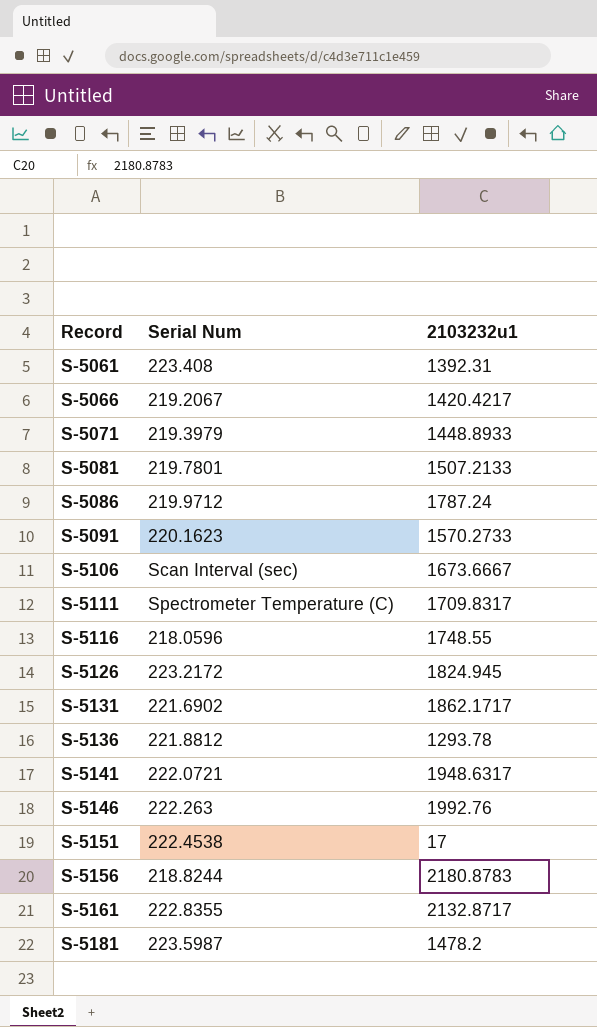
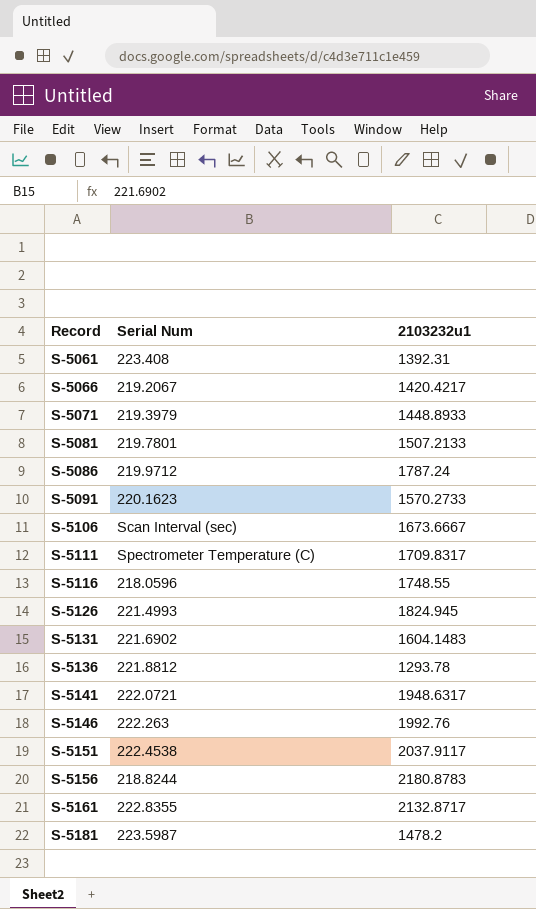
S-5126 | Serial Num: 223.2172 -> 221.4993
S-5131 | 2103232u1: 1862.1717 -> 1604.1483
S-5151 | 2103232u1: 17 -> 2037.9117

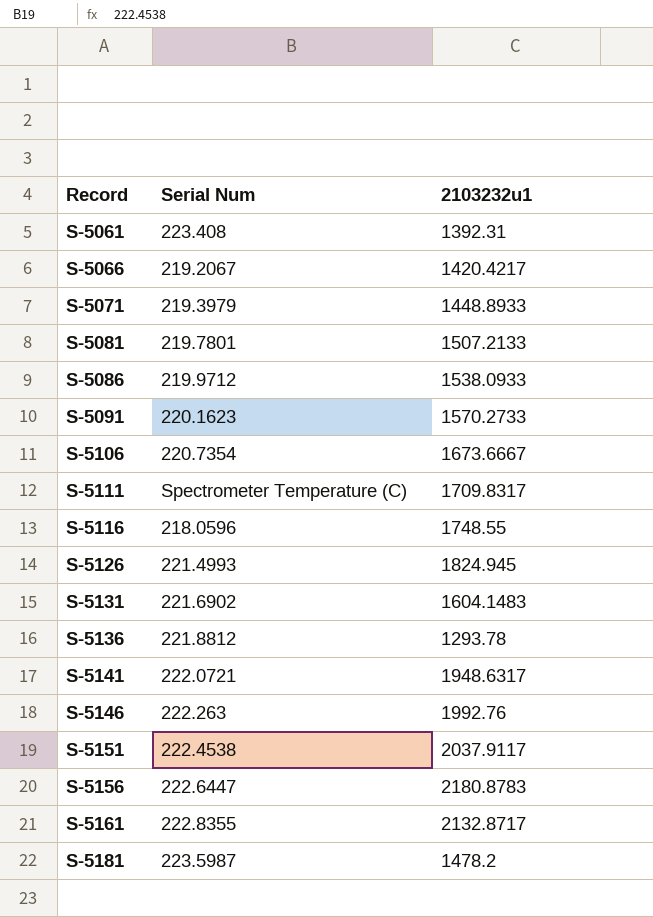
S-5086 | 2103232u1: 1787.24 -> 1538.0933
S-5106 | Serial Num: Scan Interval (sec) -> 220.7354
S-5156 | Serial Num: 218.8244 -> 222.6447

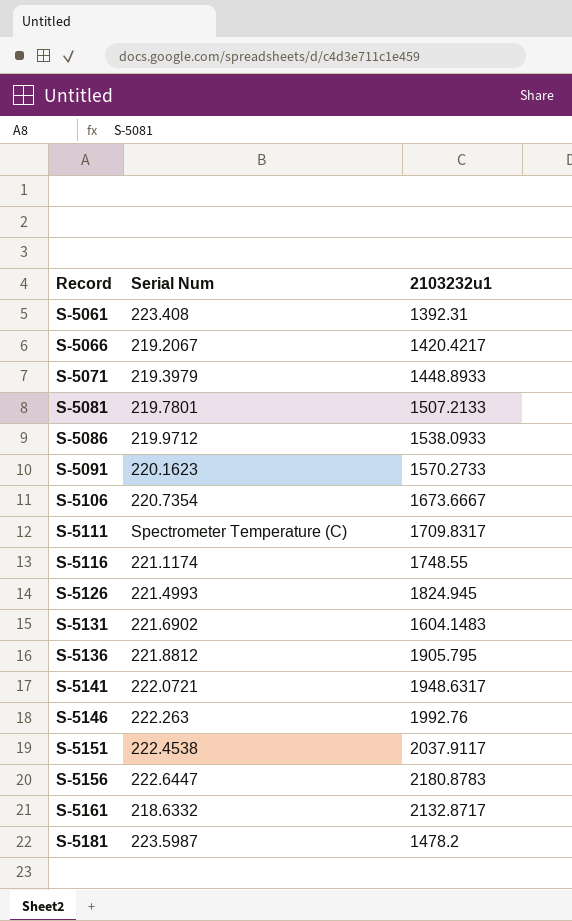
S-5116 | Serial Num: 218.0596 -> 221.1174
S-5136 | 2103232u1: 1293.78 -> 1905.795
S-5161 | Serial Num: 222.8355 -> 218.6332

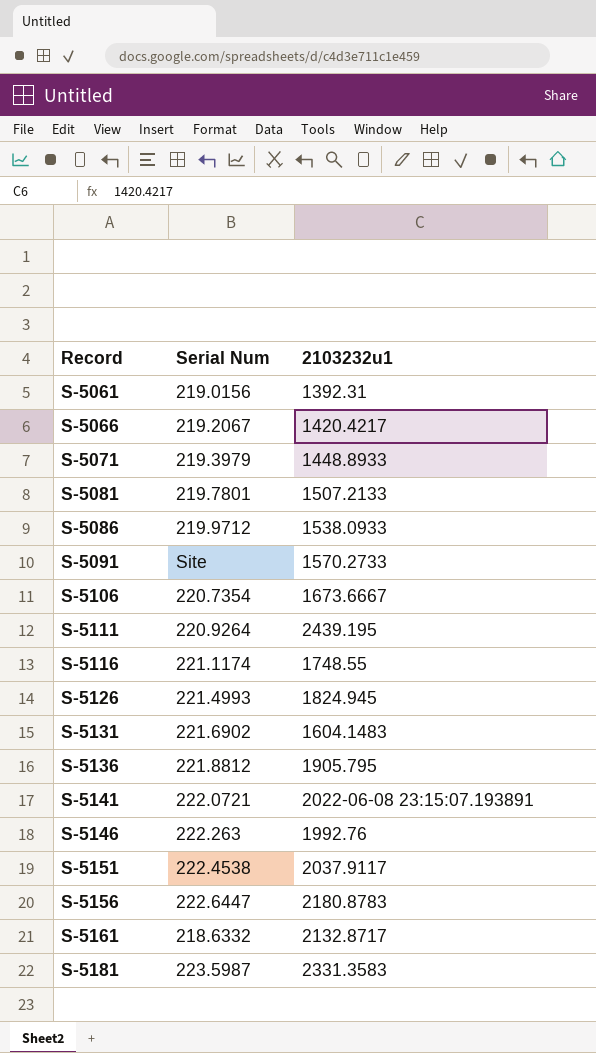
S-5061 | Serial Num: 223.408 -> 219.0156
S-5091 | Serial Num: 220.1623 -> Site
S-5111 | Serial Num: Spectrometer Temperature (C) -> 220.9264
S-5111 | 2103232u1: 1709.8317 -> 2439.195
S-5141 | 2103232u1: 1948.6317 -> 2022-06-08 23:15:07.193891
S-5181 | 2103232u1: 1478.2 -> 2331.3583

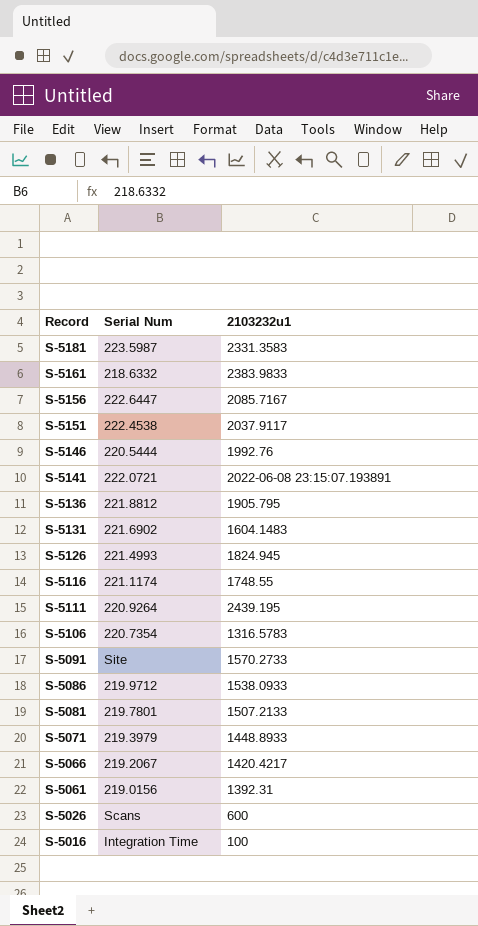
row order: Record ascending -> Record descending
S-5161 | 2103232u1: 2132.8717 -> 2383.9833
S-5156 | 2103232u1: 2180.8783 -> 2085.7167
S-5146 | Serial Num: 222.263 -> 220.5444
S-5106 | 2103232u1: 1673.6667 -> 1316.5783
row S-5026: none -> Scans | 600
row S-5016: none -> Integration Time | 100

